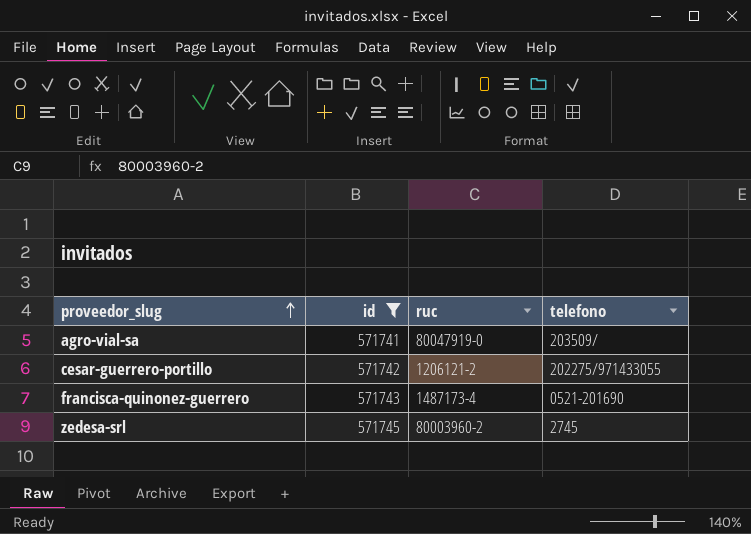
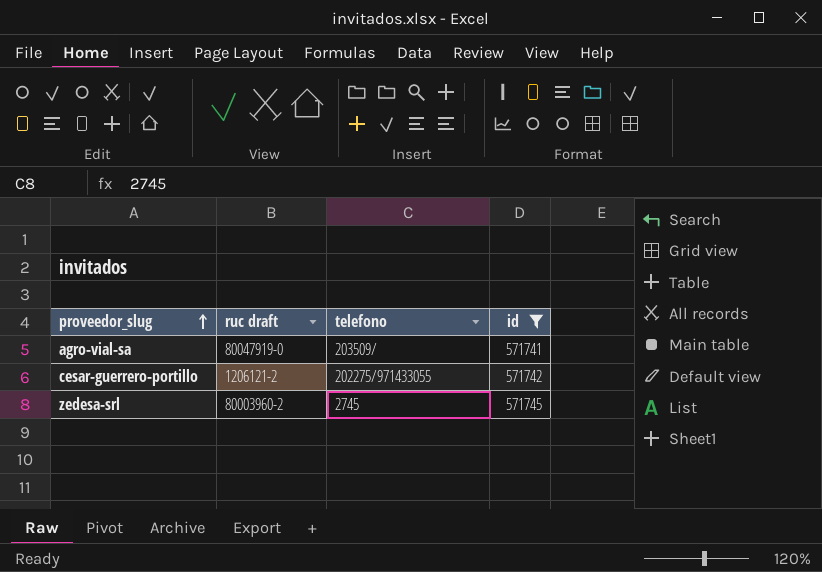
column name: ruc -> ruc draft
column id | position: 2 -> 4
row francisca-quinonez-guerrero: 571743 | 1487173-4 | 0521-201690 -> none

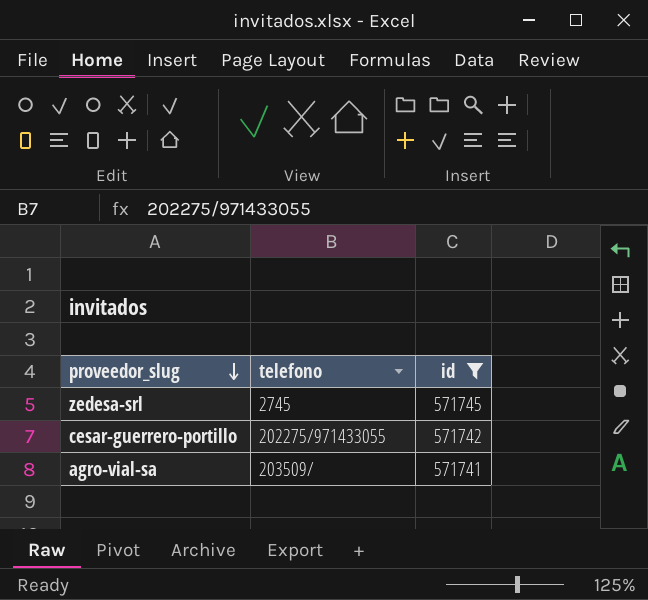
row order: proveedor_slug ascending -> proveedor_slug descending
column ruc draft | position: 2 -> none

